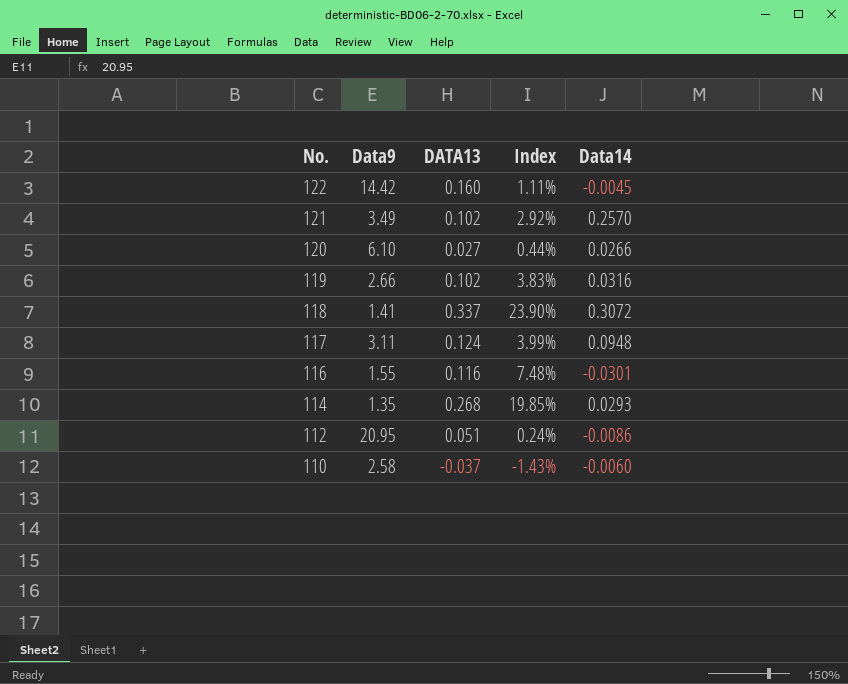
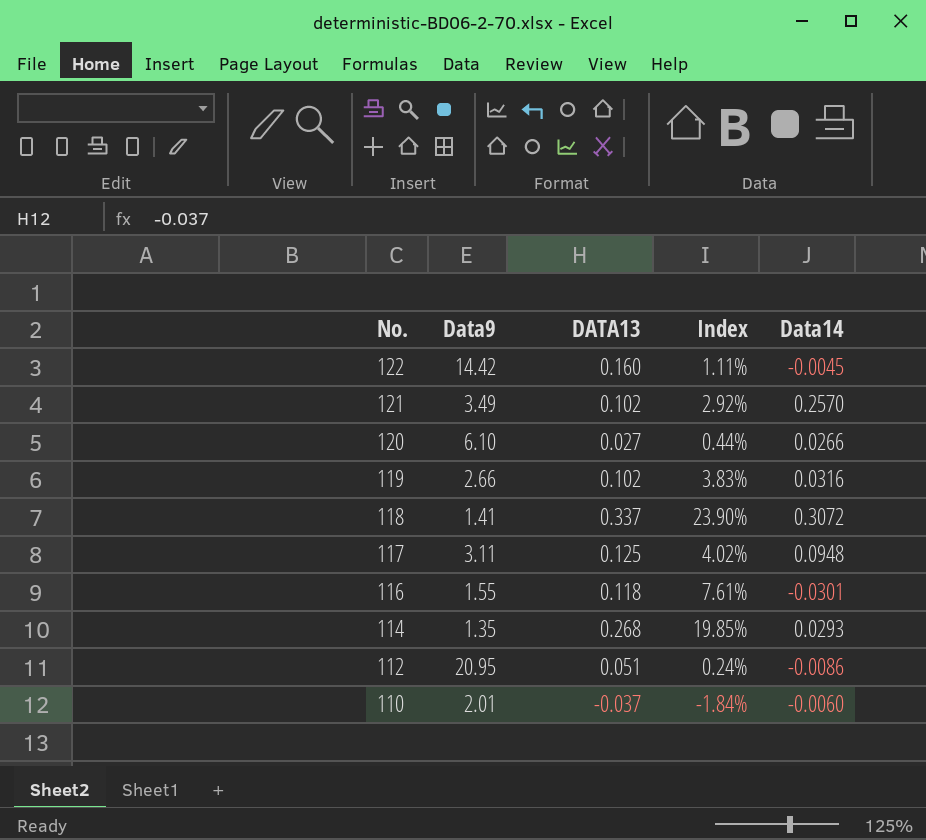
117 | DATA13: 0.124 -> 0.125
117 | Index: 3.99% -> 4.02%
116 | DATA13: 0.116 -> 0.118
116 | Index: 7.48% -> 7.61%
110 | Data9: 2.58 -> 2.01
110 | Index: -1.43% -> -1.84%

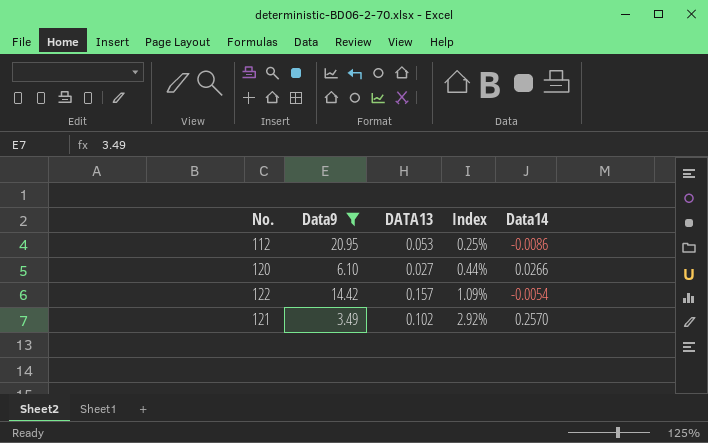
filter: none -> Data9 >= 3.49
row order: No. descending -> Index ascending
112 | DATA13: 0.051 -> 0.053
112 | Index: 0.24% -> 0.25%
122 | DATA13: 0.160 -> 0.157
122 | Index: 1.11% -> 1.09%
122 | Data14: -0.0045 -> -0.0054

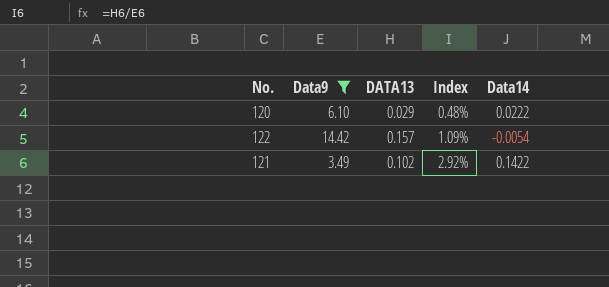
row 112: 20.95 | 0.053 | 0.25% | -0.0086 -> none
120 | DATA13: 0.027 -> 0.029
120 | Index: 0.44% -> 0.48%
120 | Data14: 0.0266 -> 0.0222
121 | Data14: 0.2570 -> 0.1422

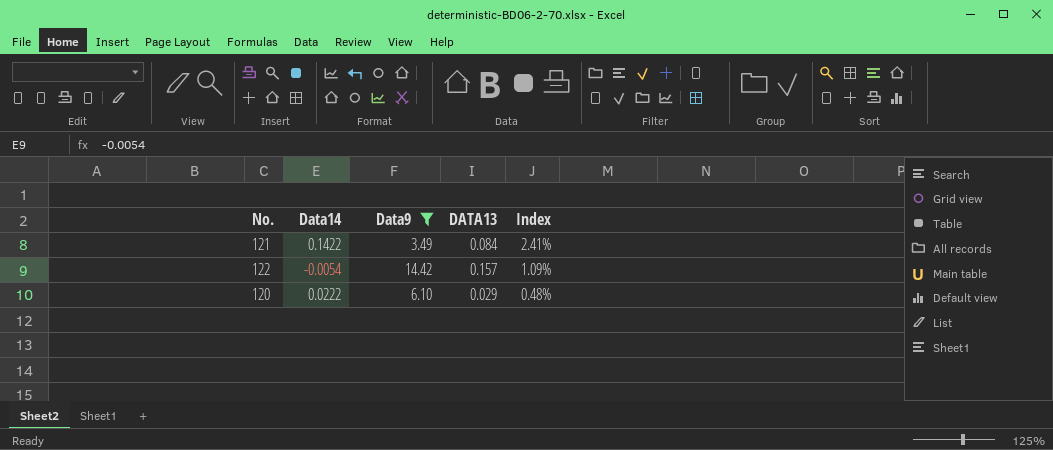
row order: Index ascending -> Index descending
column Data14 | position: 5 -> 2
121 | DATA13: 0.102 -> 0.084
121 | Index: 2.92% -> 2.41%

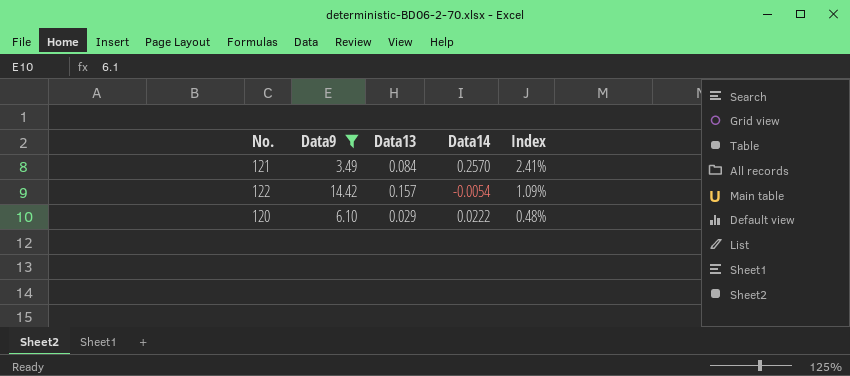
column name: DATA13 -> Data13
column Data14 | position: 2 -> 4
121 | Data14: 0.1422 -> 0.2570

